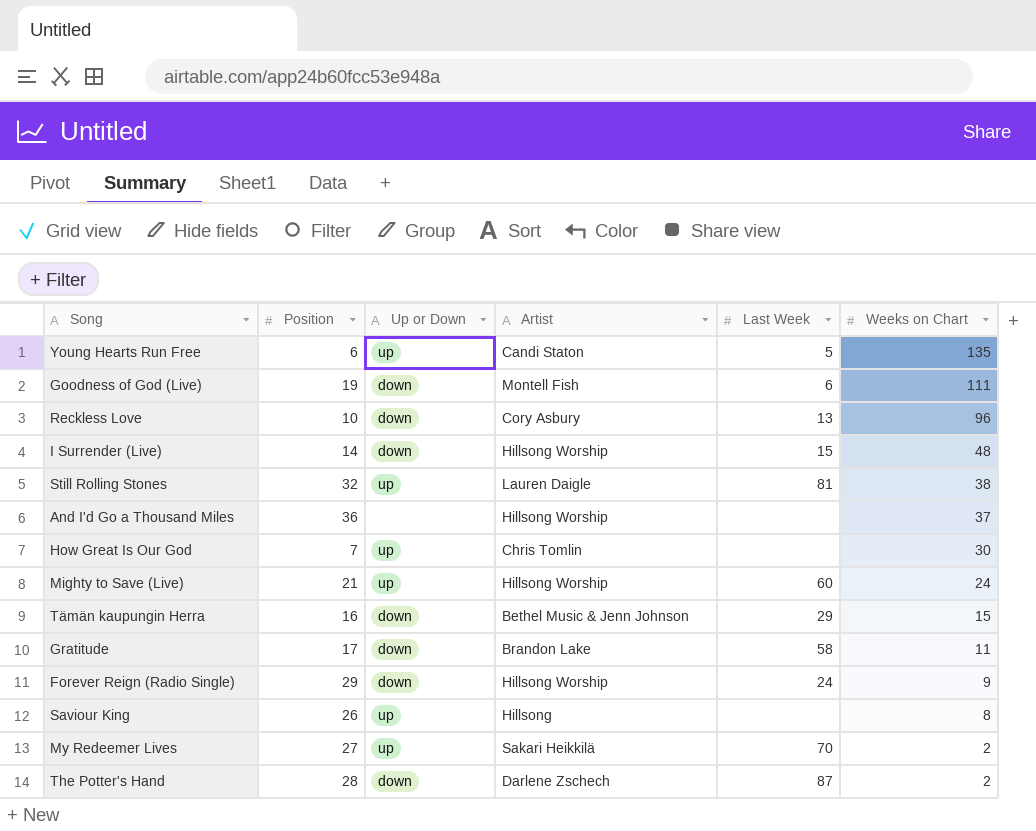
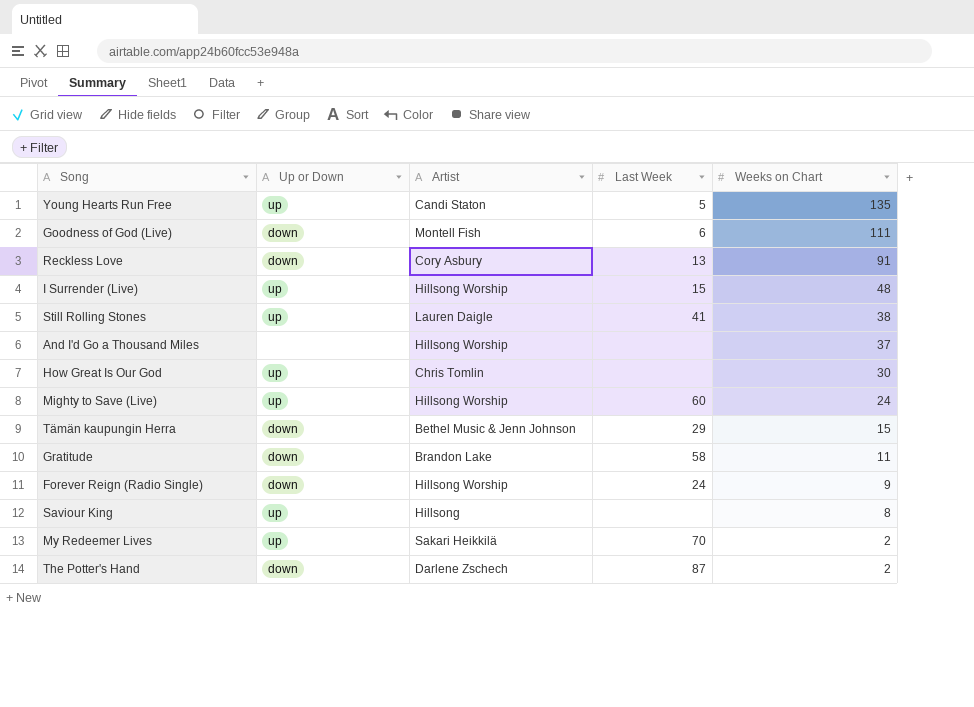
column Position | position: 2 -> none
Reckless Love | Weeks on Chart: 96 -> 91
I Surrender (Live) | Up or Down: down -> up
Still Rolling Stones | Last Week: 81 -> 41

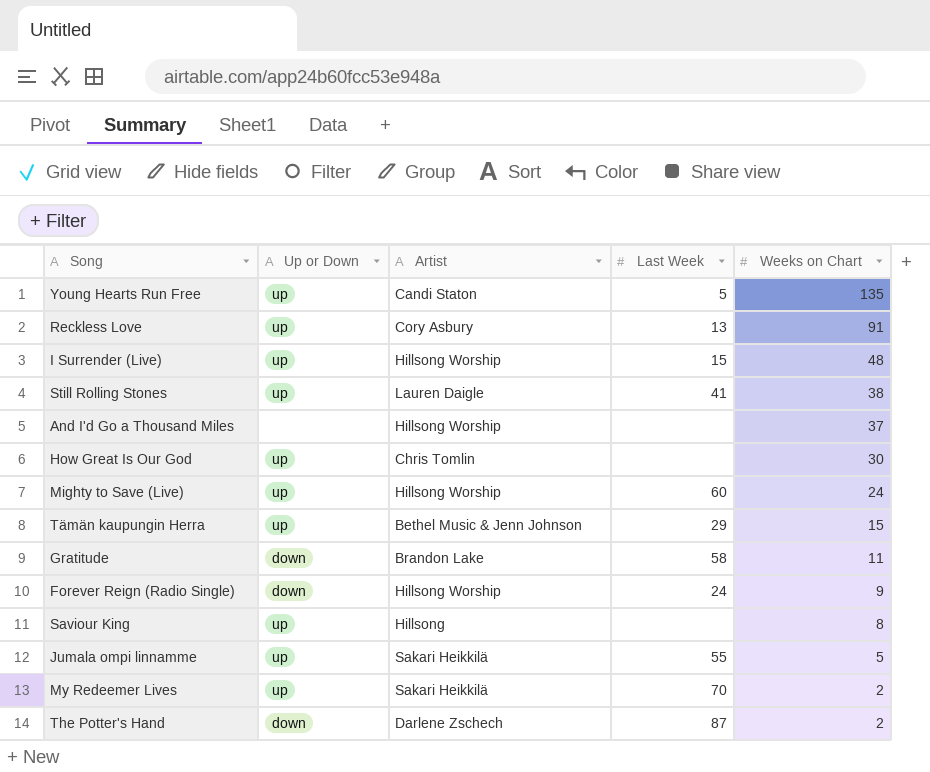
row Goodness of God (Live): down | Montell Fish | 6 | 111 -> none
Reckless Love | Up or Down: down -> up
Tämän kaupungin Herra | Up or Down: down -> up
row Jumala ompi linnamme: none -> up | Sakari Heikkilä | 55 | 5

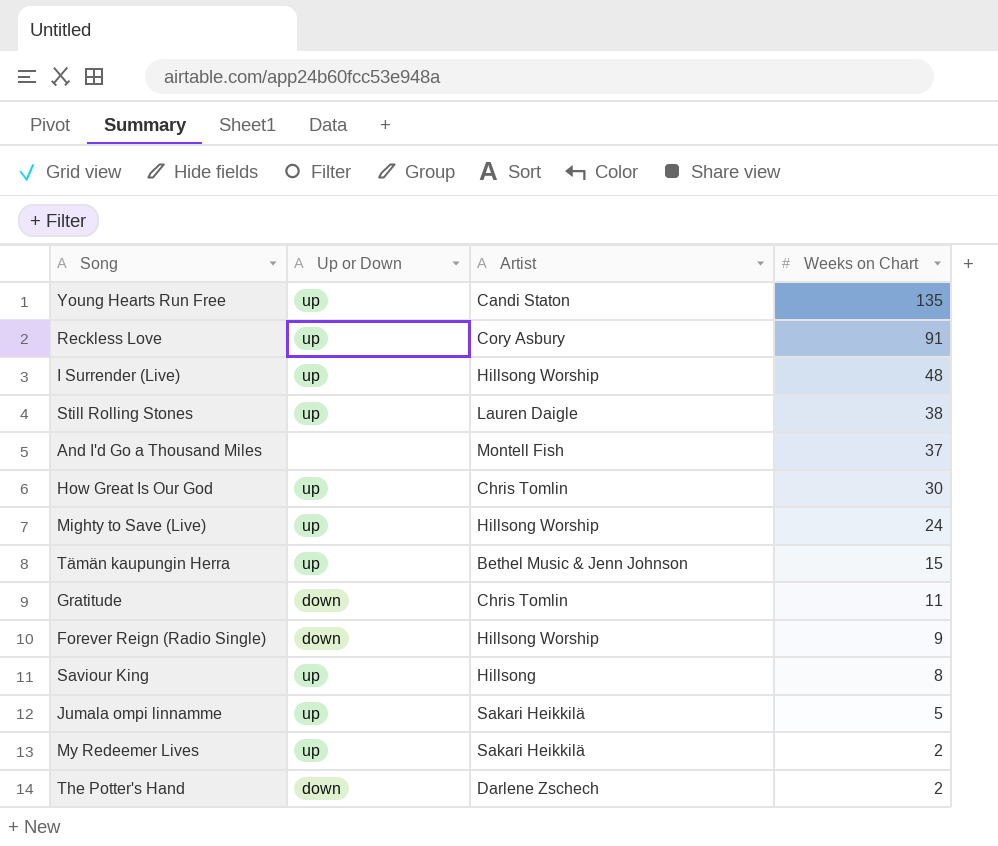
column Last Week | position: 4 -> none
And I'd Go a Thousand Miles | Artist: Hillsong Worship -> Montell Fish
Gratitude | Artist: Brandon Lake -> Chris Tomlin

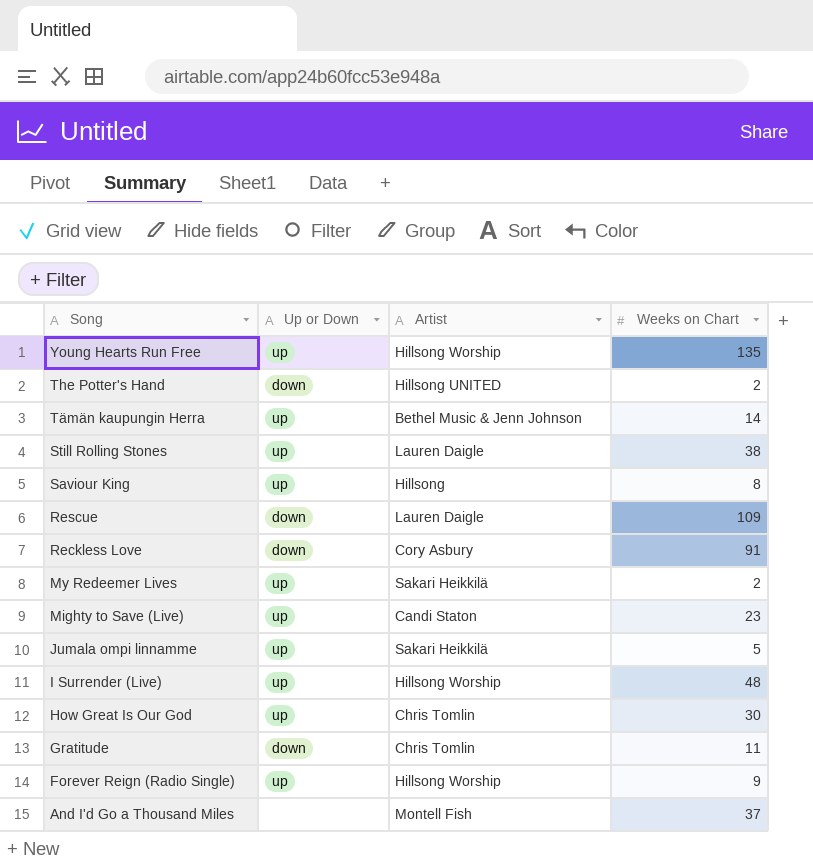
row order: Weeks on Chart descending -> Song descending
Young Hearts Run Free | Artist: Candi Staton -> Hillsong Worship
The Potter's Hand | Artist: Darlene Zschech -> Hillsong UNITED
Tämän kaupungin Herra | Weeks on Chart: 15 -> 14
row Rescue: none -> down | Lauren Daigle | 109
Reckless Love | Up or Down: up -> down
Mighty to Save (Live) | Artist: Hillsong Worship -> Candi Staton
Mighty to Save (Live) | Weeks on Chart: 24 -> 23
Forever Reign (Radio Single) | Up or Down: down -> up

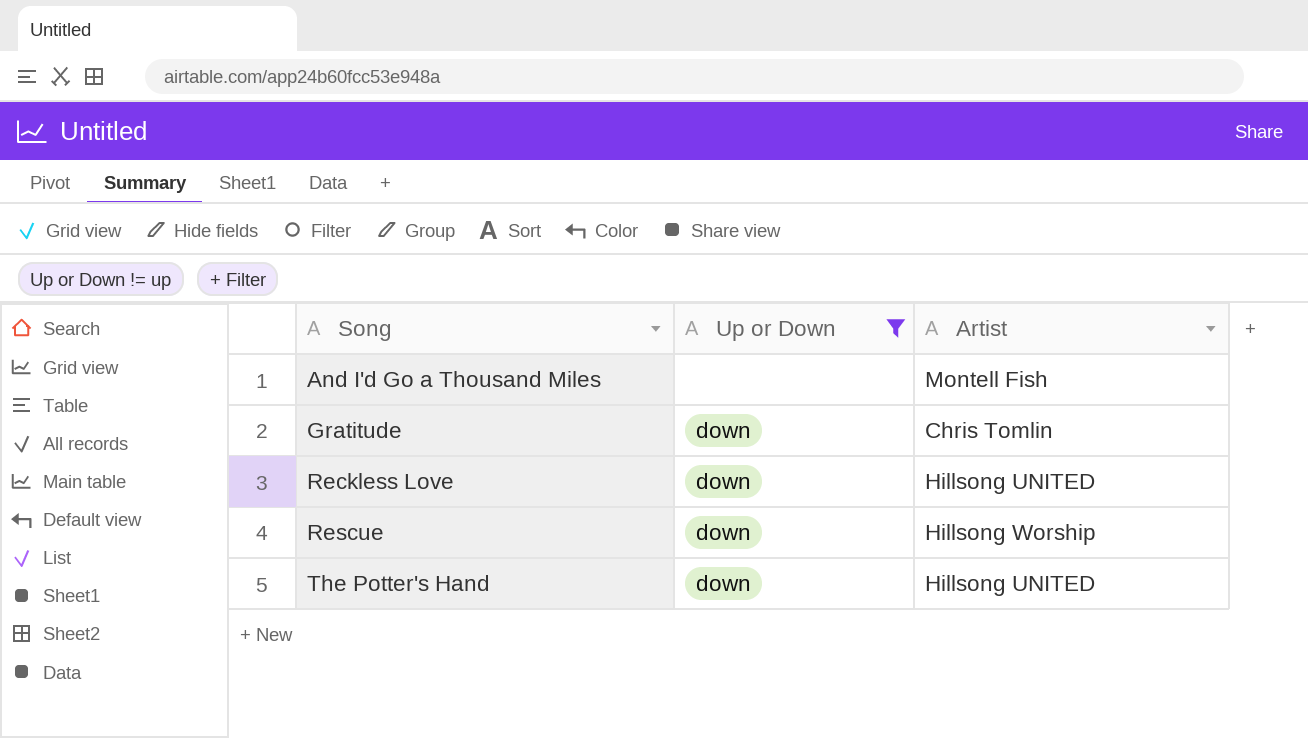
filter: none -> Up or Down != up
row order: Song descending -> Song ascending
column Weeks on Chart | position: 4 -> none
Reckless Love | Artist: Cory Asbury -> Hillsong UNITED
Rescue | Artist: Lauren Daigle -> Hillsong Worship

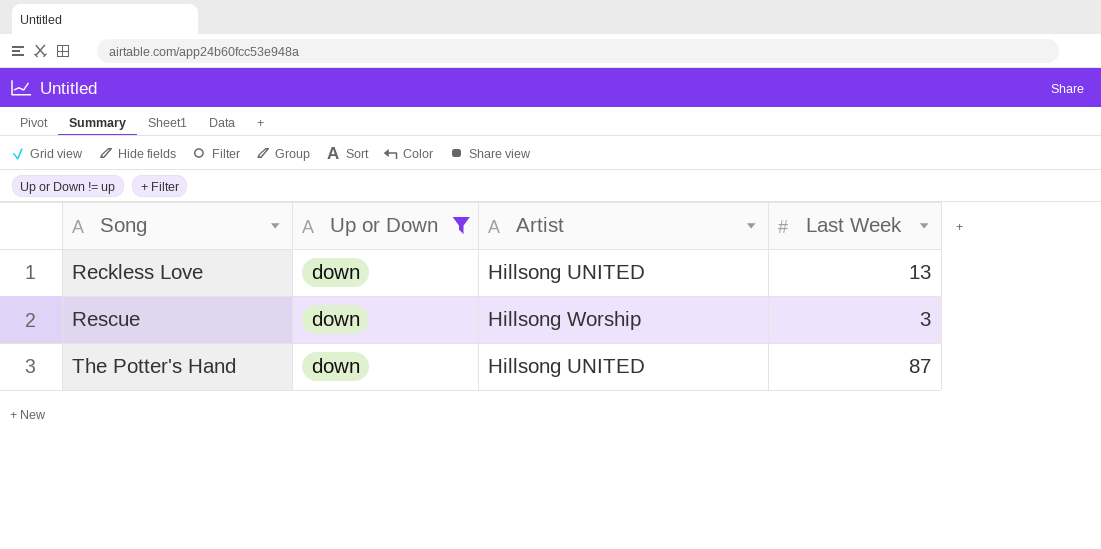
column Last Week | position: none -> 4
row And I'd Go a Thousand Miles: none | Montell Fish -> none
row Gratitude: down | Chris Tomlin -> none

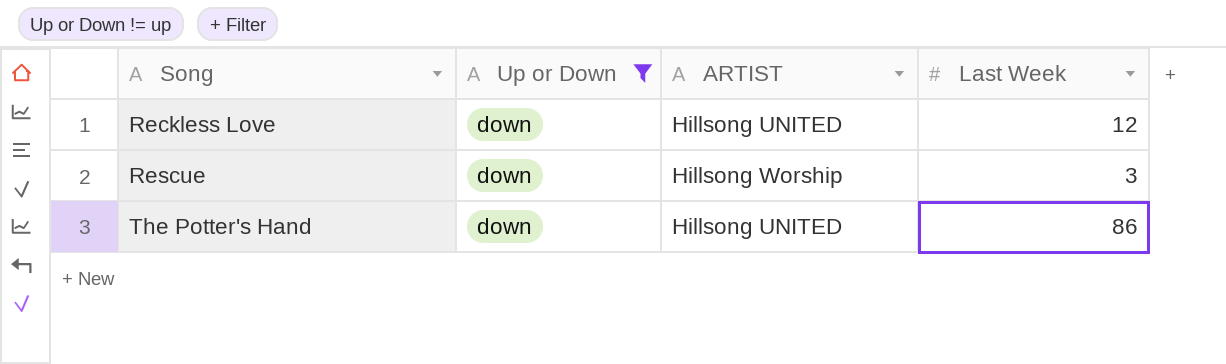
column name: Artist -> ARTIST
Reckless Love | Last Week: 13 -> 12
The Potter's Hand | Last Week: 87 -> 86

